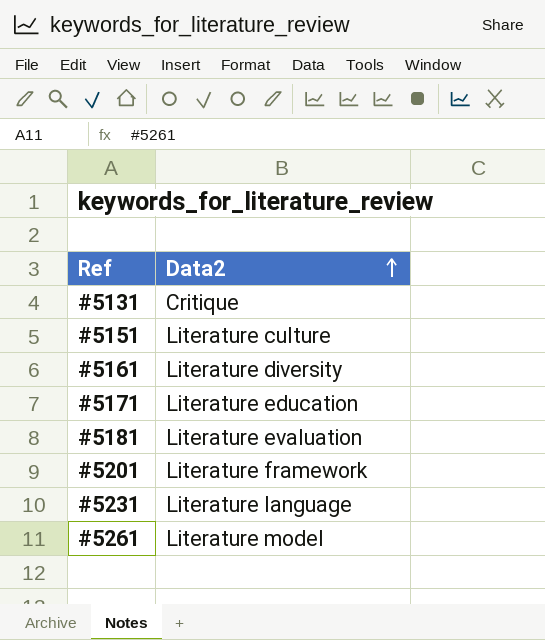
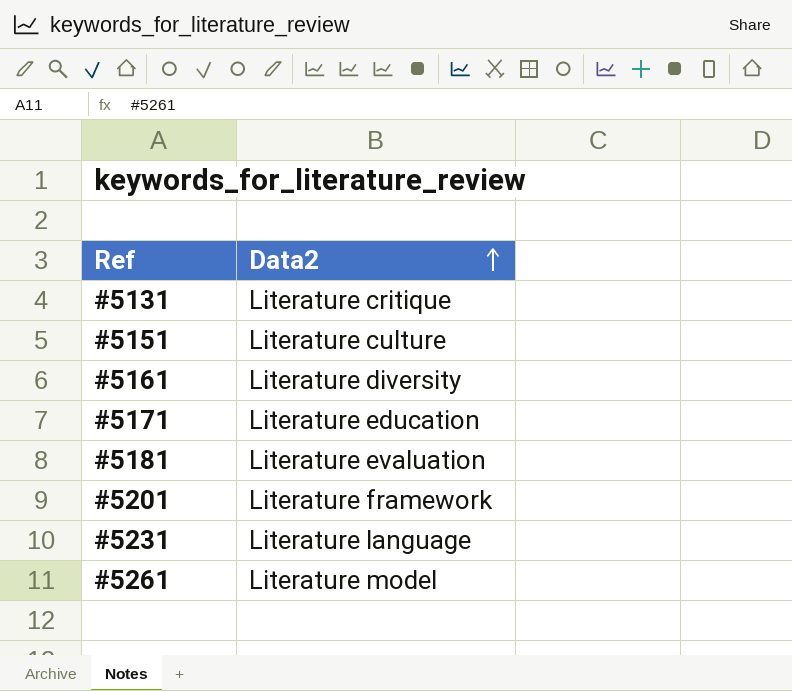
#5131 | Data2: Critique -> Literature critique

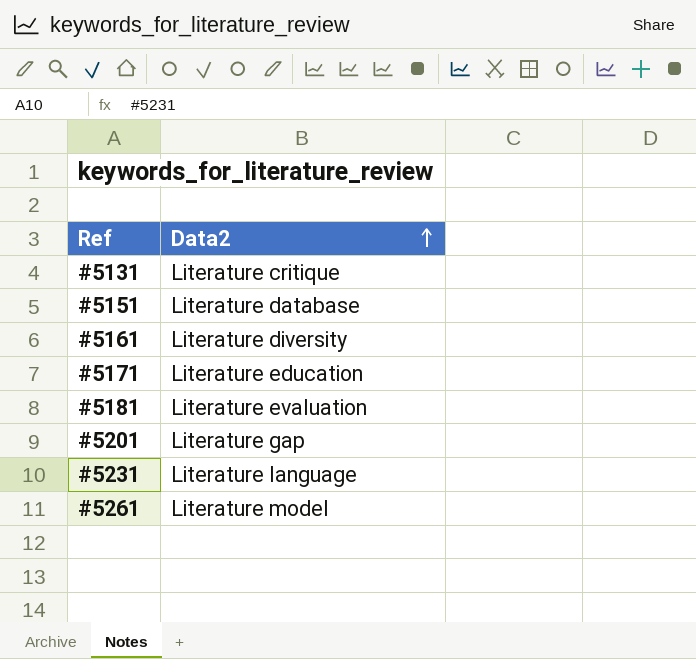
#5151 | Data2: Literature culture -> Literature database
#5201 | Data2: Literature framework -> Literature gap

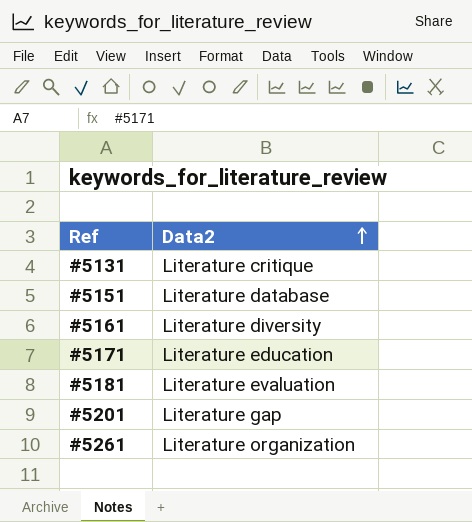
row #5231: Literature language -> none
#5261 | Data2: Literature model -> Literature organization

